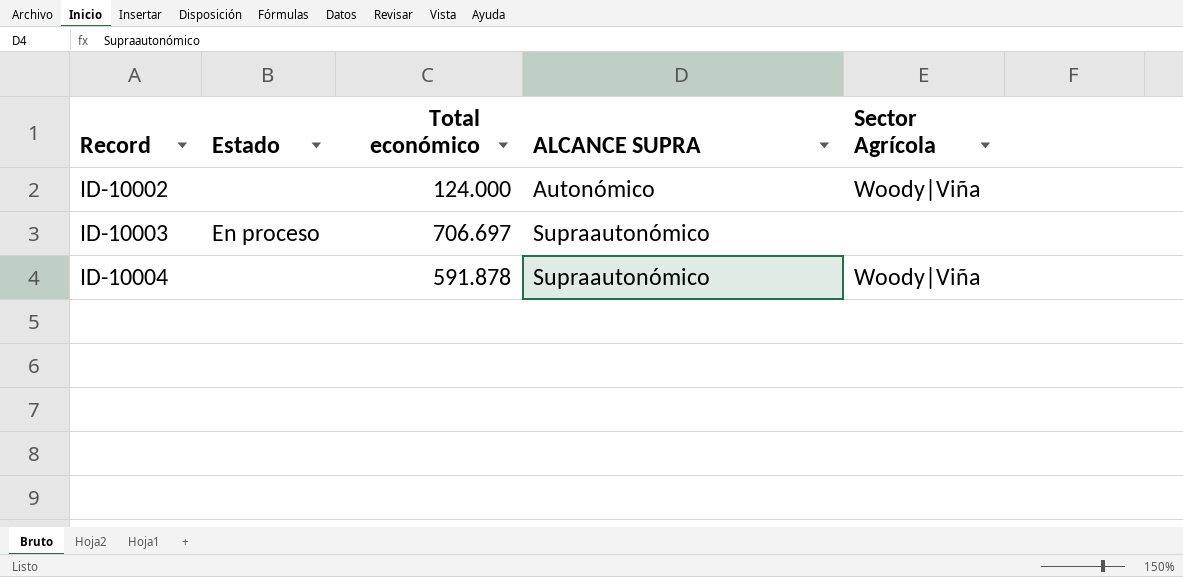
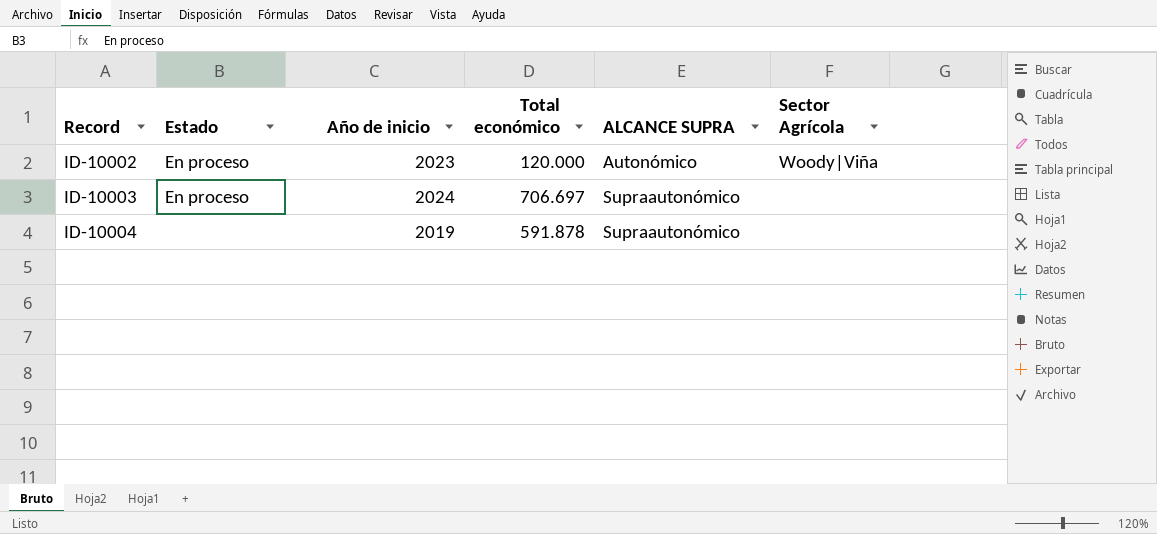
column Año de inicio | position: none -> 3
ID-10002 | Estado: none -> En proceso
ID-10002 | Total económico: 124.000 -> 120.000
ID-10004 | Sector Agrícola: Woody|Viña -> none

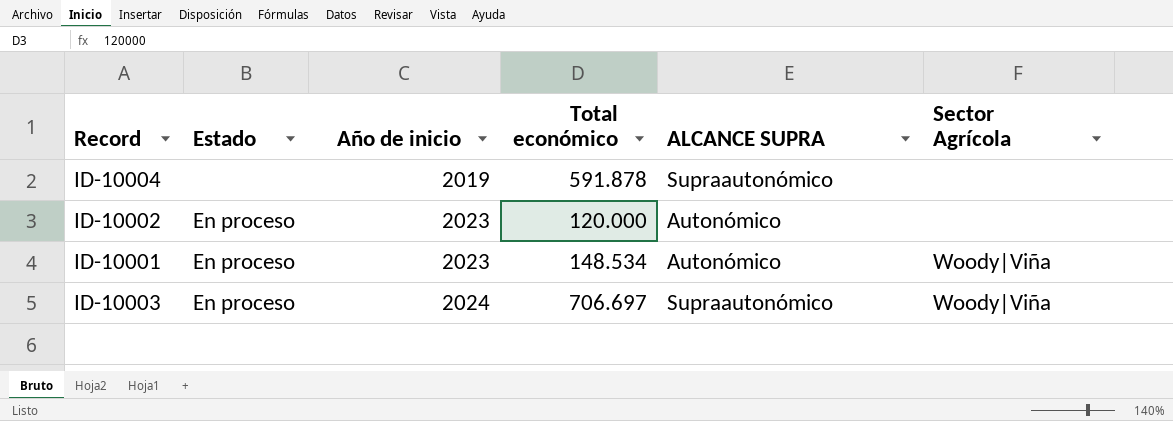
row order: Record ascending -> Año de inicio ascending
ID-10002 | Sector Agrícola: Woody|Viña -> none
row ID-10001: none -> En proceso | 2023 | 148.534 | Autonómico | Woody|Viña
ID-10003 | Sector Agrícola: none -> Woody|Viña

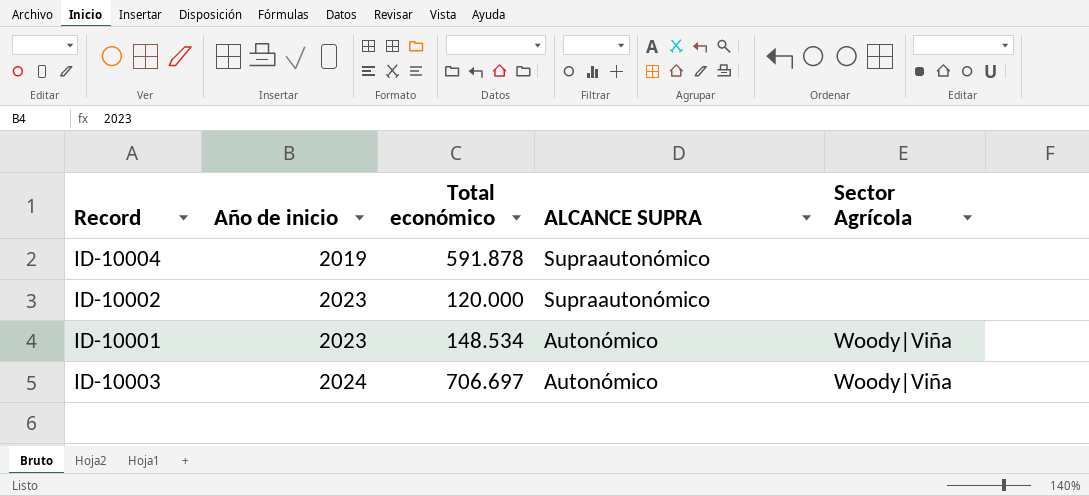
column Estado | position: 2 -> none
ID-10002 | ALCANCE SUPRA: Autonómico -> Supraautonómico
ID-10003 | ALCANCE SUPRA: Supraautonómico -> Autonómico

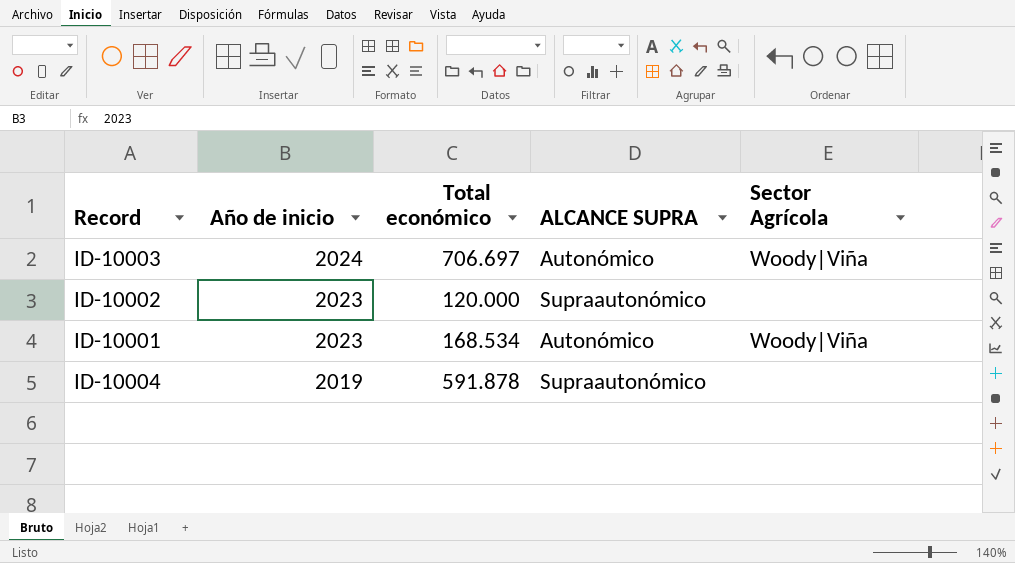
row order: Año de inicio ascending -> Año de inicio descending
ID-10001 | Total económico: 148.534 -> 168.534

